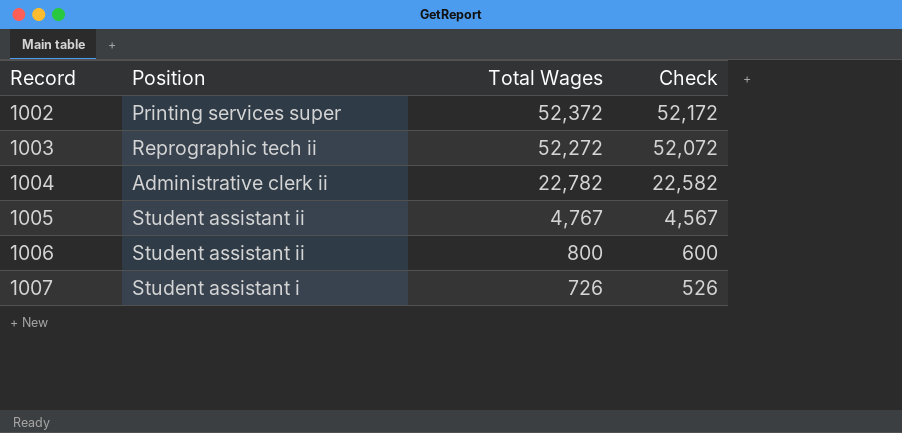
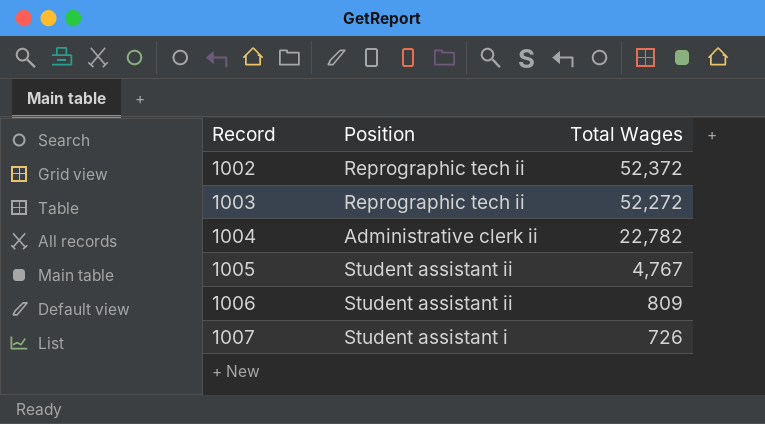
column Check | formula: [Total Wages] - 200 -> none
1002 | Position: Printing services super -> Reprographic tech ii
1006 | Total Wages: 800 -> 809

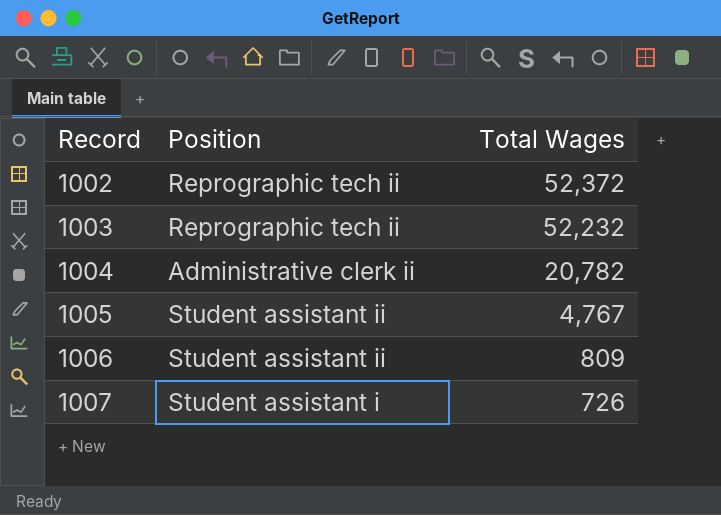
1003 | Total Wages: 52,272 -> 52,232
1004 | Total Wages: 22,782 -> 20,782

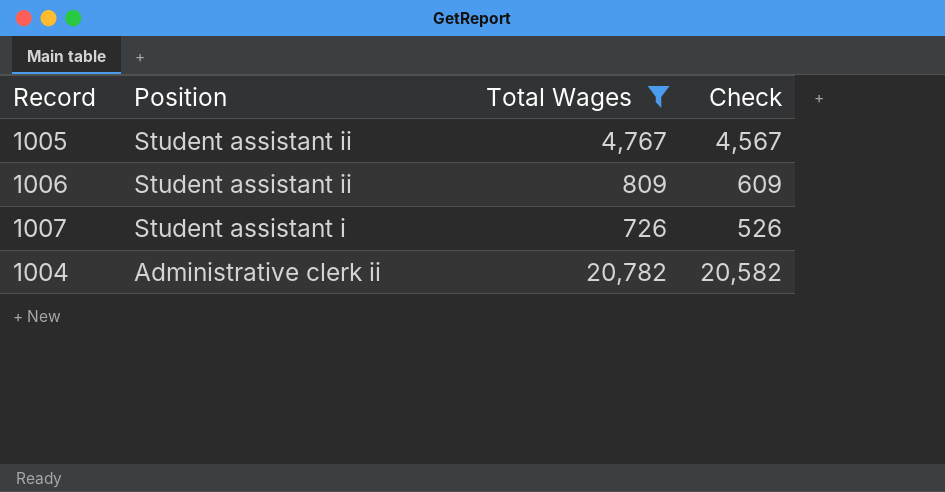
filter: none -> Total Wages <= 20,782
row order: Record ascending -> Position descending
column Check | formula: none -> [Total Wages] - 200

